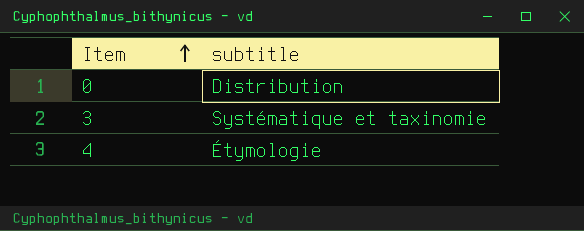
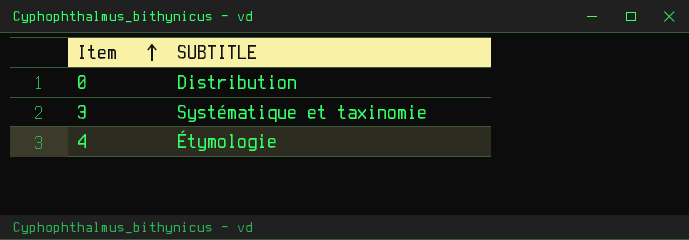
column name: subtitle -> SUBTITLE

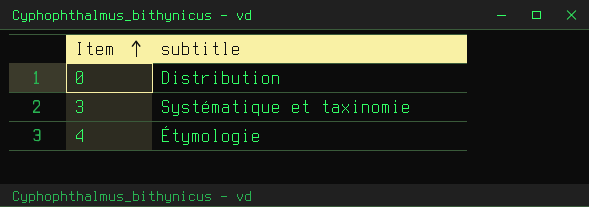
column name: SUBTITLE -> subtitle

